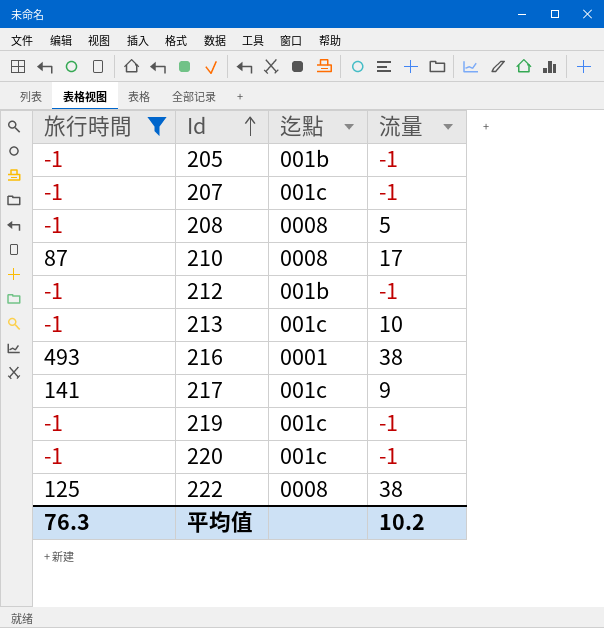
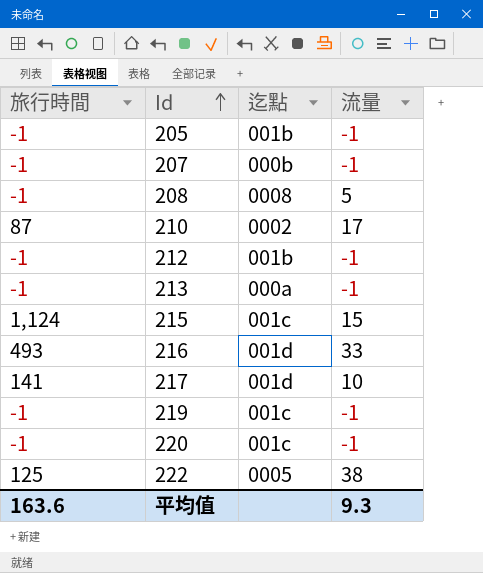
filter: 旅行時間 != 1,124 -> none
207 | 迄點: 001c -> 000b
210 | 迄點: 0008 -> 0002
213 | 迄點: 001c -> 000a
213 | 流量: 10 -> -1
216 | 迄點: 0001 -> 001d
216 | 流量: 38 -> 33
217 | 迄點: 001c -> 001d
217 | 流量: 9 -> 10
222 | 迄點: 0008 -> 0005
平均值 | 旅行時間: 76.3 -> 163.6
平均值 | 流量: 10.2 -> 9.3

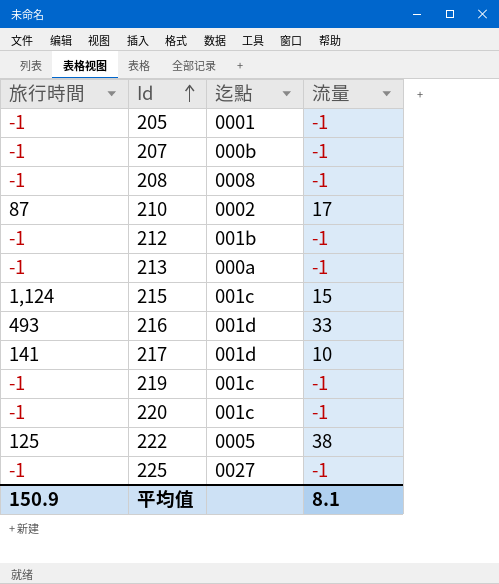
205 | 迄點: 001b -> 0001
208 | 流量: 5 -> -1
row 225: none -> -1 | 0027 | -1
平均值 | 旅行時間: 163.6 -> 150.9
平均值 | 流量: 9.3 -> 8.1

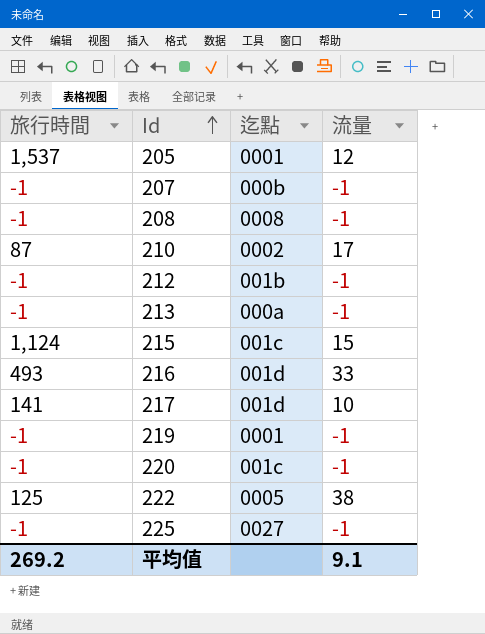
205 | 旅行時間: -1 -> 1,537
205 | 流量: -1 -> 12
219 | 迄點: 001c -> 0001
平均值 | 旅行時間: 150.9 -> 269.2
平均值 | 流量: 8.1 -> 9.1

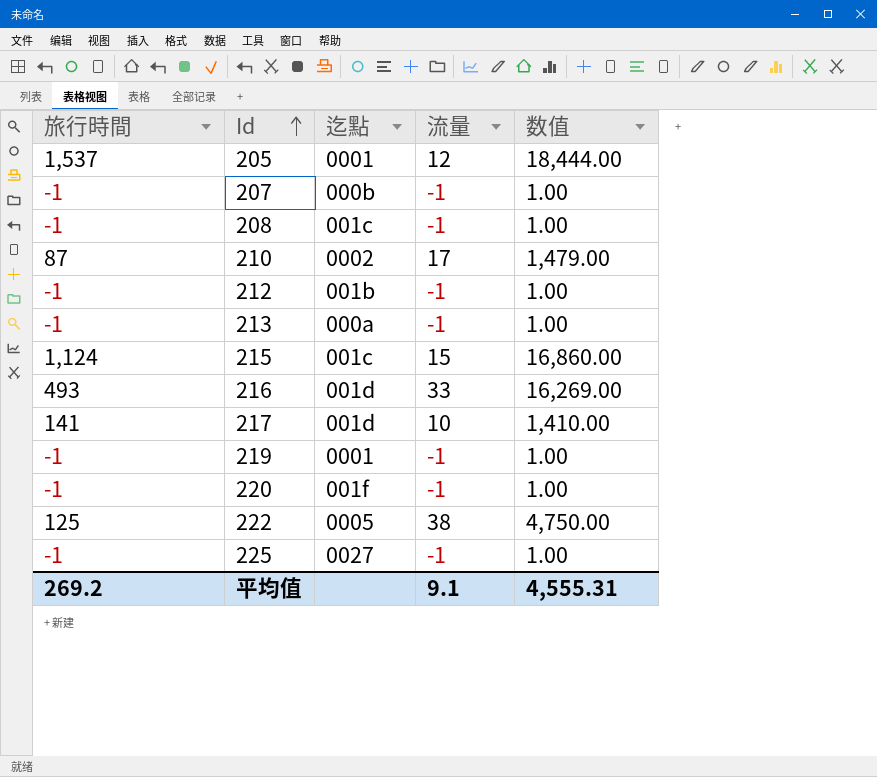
column 数值 | formula: none -> [旅行時間] * [流量]
208 | 迄點: 0008 -> 001c
220 | 迄點: 001c -> 001f

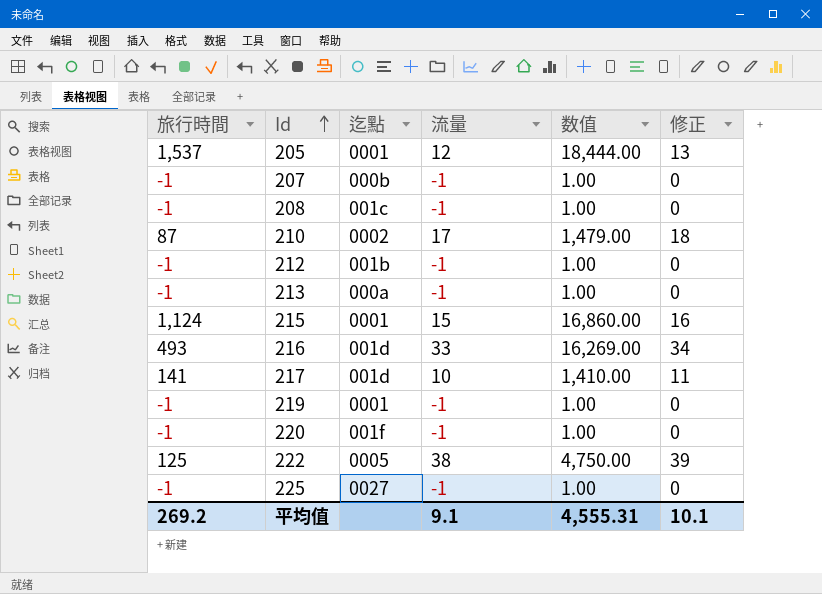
column 修正 | formula: none -> [流量] + 1
215 | 迄點: 001c -> 0001

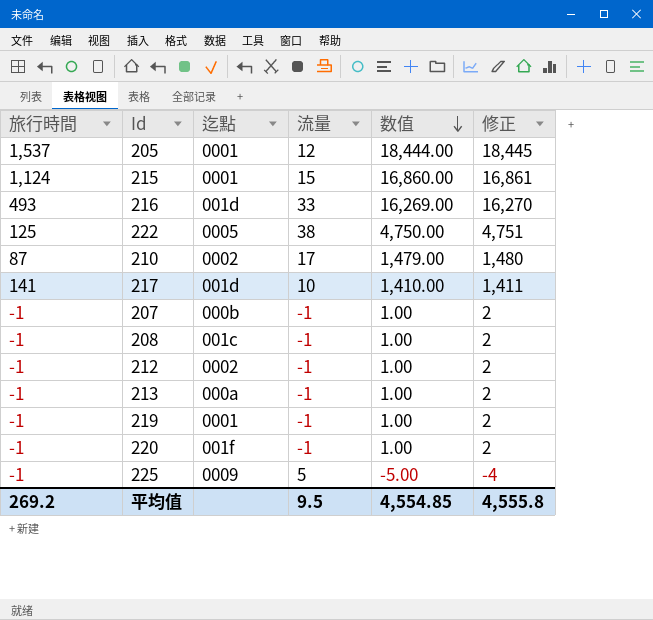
row order: Id ascending -> 数值 descending
column 修正 | formula: [流量] + 1 -> [数值] + 1
212 | 迄點: 001b -> 0002
225 | 迄點: 0027 -> 0009
225 | 流量: -1 -> 5
225 | 数值: 1.00 -> -5.00
平均值 | 流量: 9.1 -> 9.5
平均值 | 数值: 4,555.31 -> 4,554.85
平均值 | 修正: 10.1 -> 4,555.8

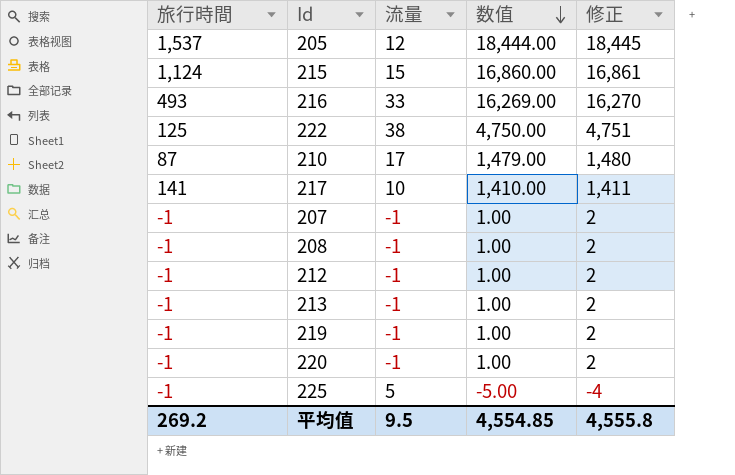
column 迄點 | position: 3 -> none

